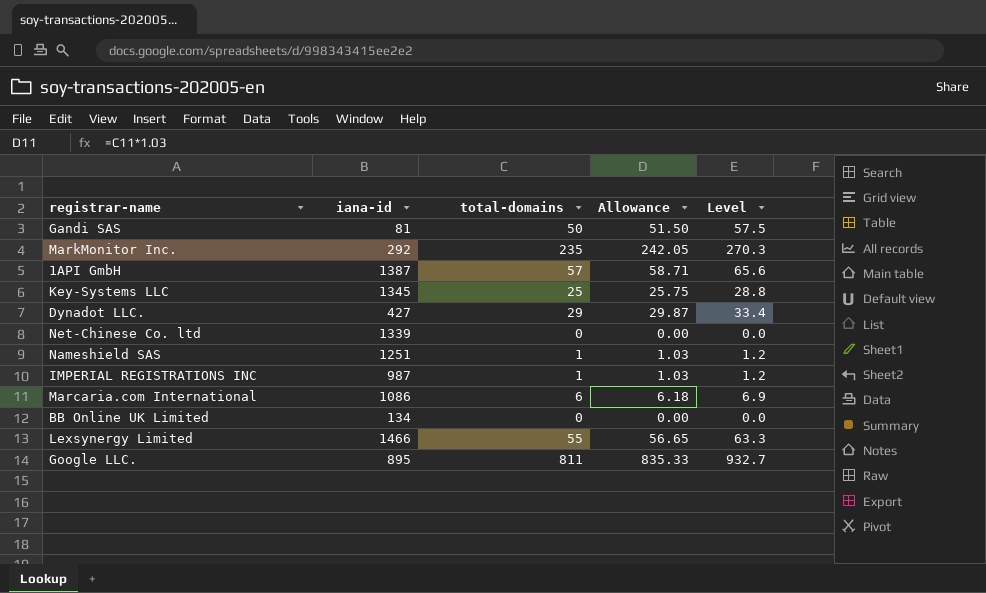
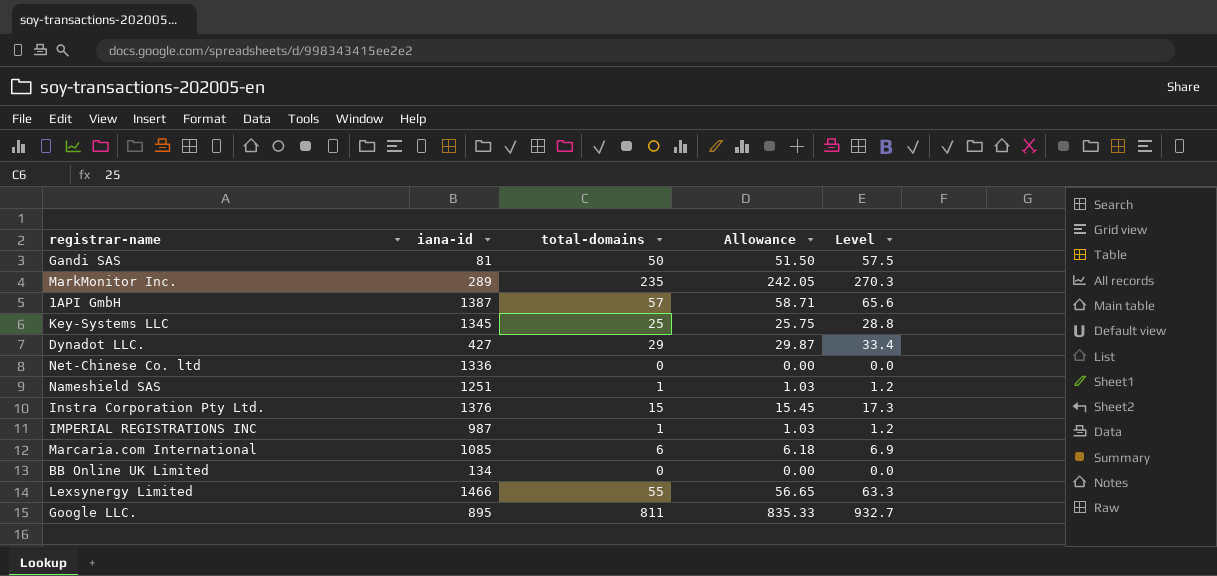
MarkMonitor Inc. | iana-id: 292 -> 289
Net-Chinese Co. ltd | iana-id: 1339 -> 1336
row Instra Corporation Pty Ltd.: none -> 1376 | 15 | 15.45 | 17.3
Marcaria.com International | iana-id: 1086 -> 1085

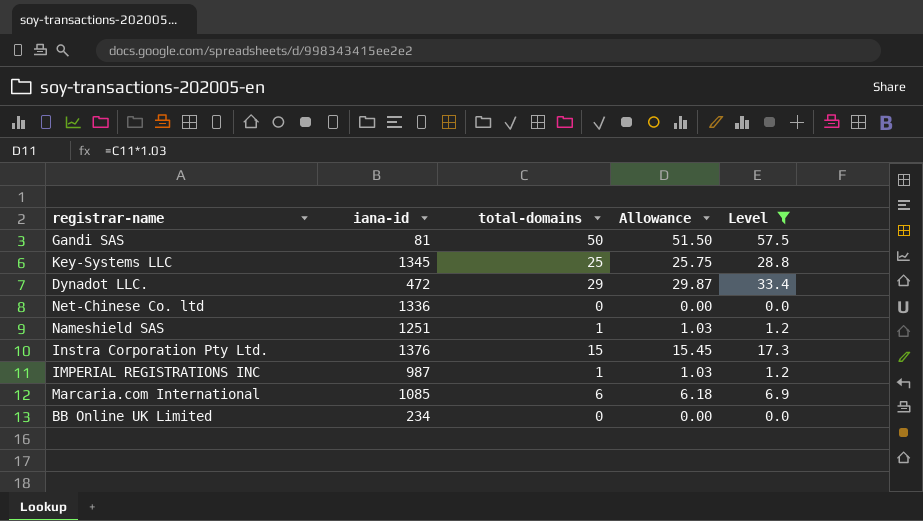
filter: none -> Level <= 57.5
Dynadot LLC. | iana-id: 427 -> 472
BB Online UK Limited | iana-id: 134 -> 234

